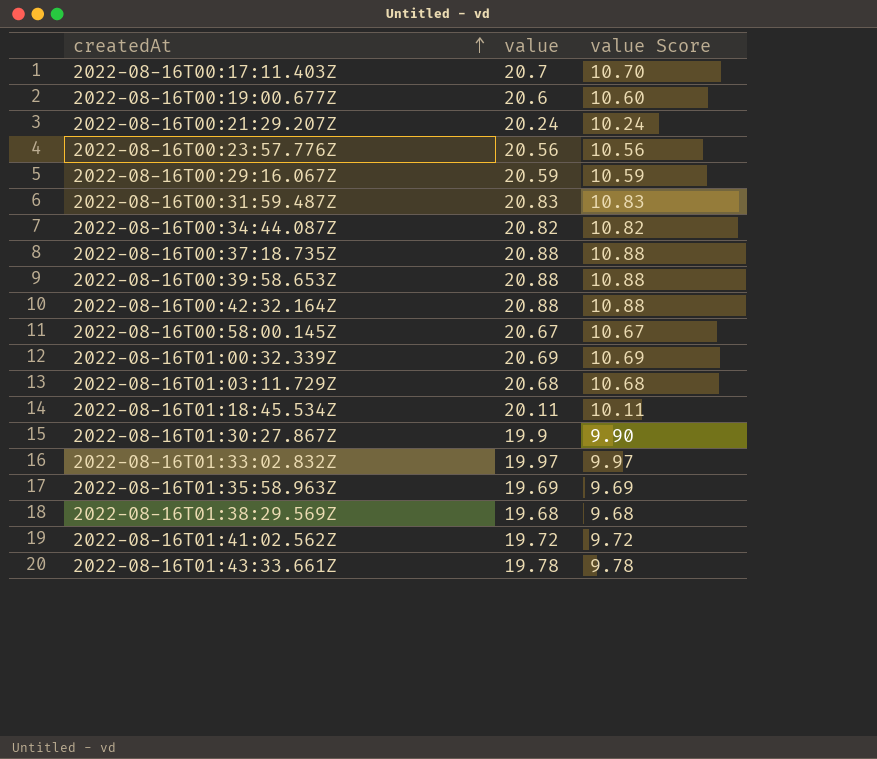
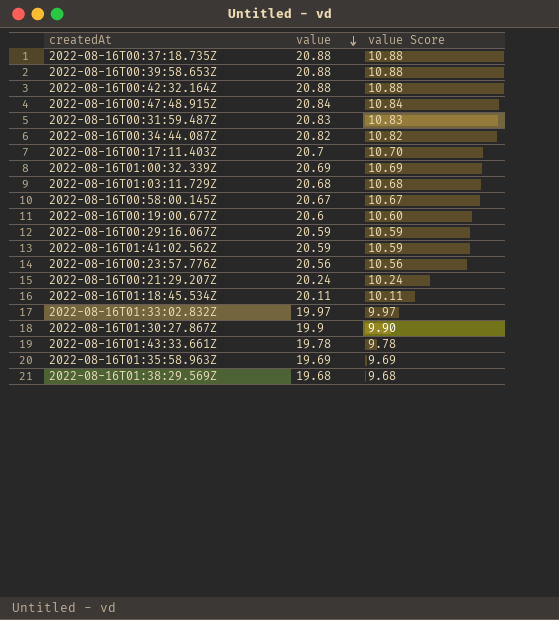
row order: createdAt ascending -> value descending
row 2022-08-16T00:47:48.915Z: none -> 20.84 | 10.84
2022-08-16T01:41:02.562Z | value: 19.72 -> 20.59
2022-08-16T01:41:02.562Z | value Score: 9.72 -> 10.59

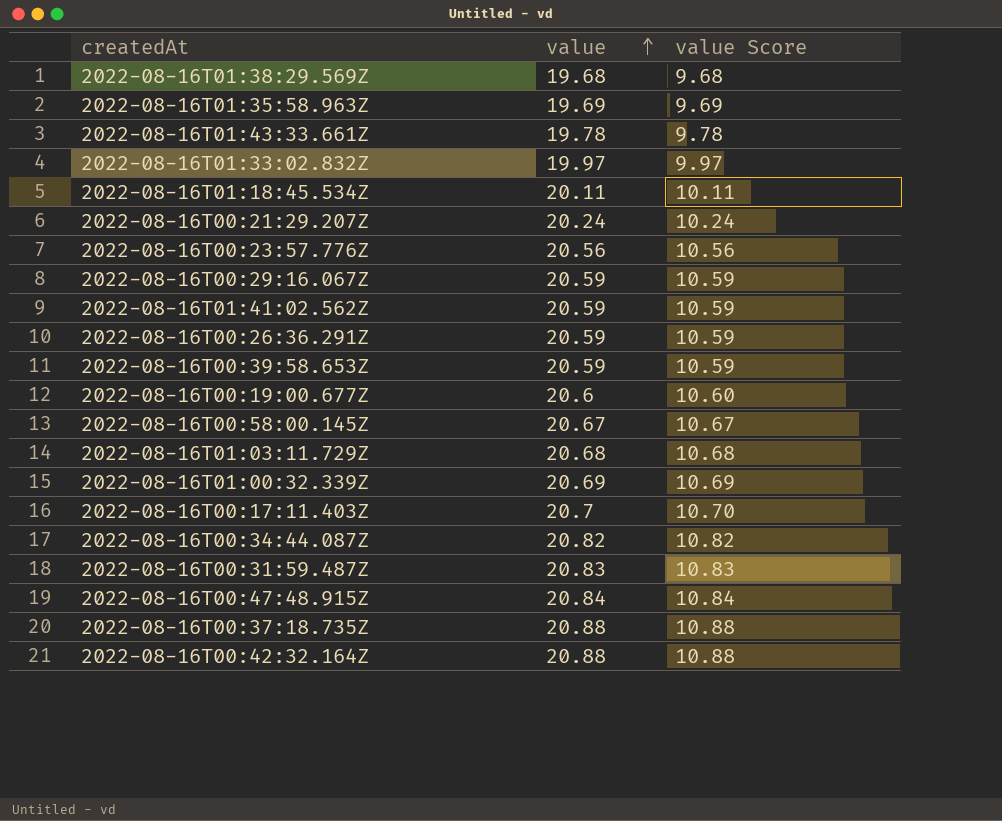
row order: value descending -> value ascending
row 2022-08-16T01:30:27.867Z: 19.9 | 9.90 -> none
row 2022-08-16T00:26:36.291Z: none -> 20.59 | 10.59
2022-08-16T00:39:58.653Z | value: 20.88 -> 20.59
2022-08-16T00:39:58.653Z | value Score: 10.88 -> 10.59

